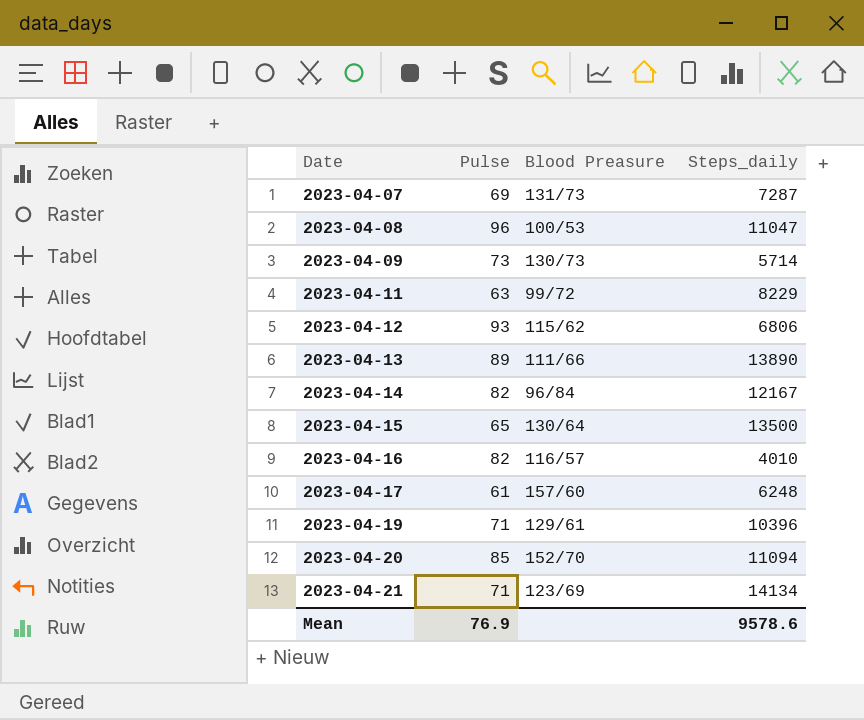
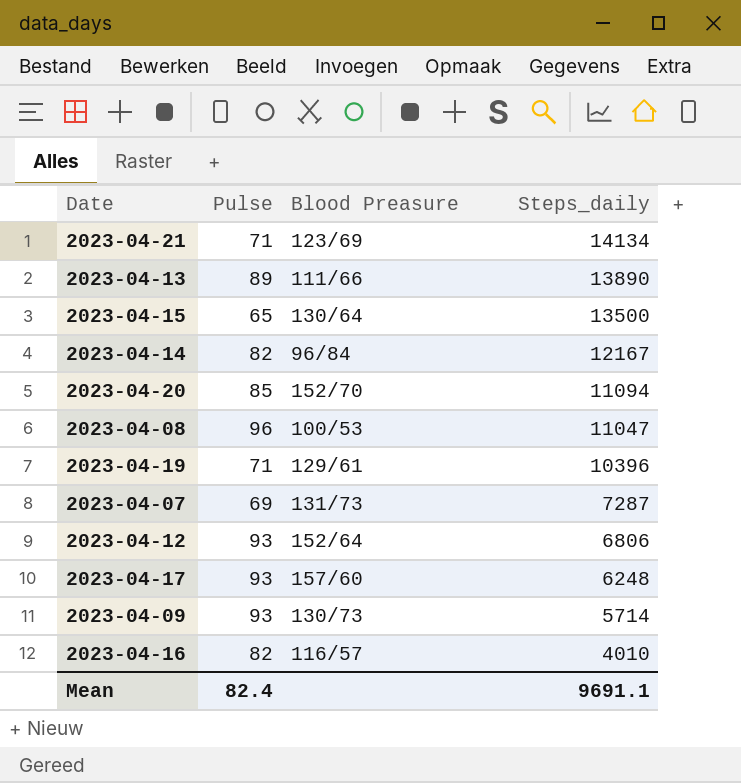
row order: Date ascending -> Steps_daily descending
row 2023-04-11: 63 | 99/72 | 8229 -> none
2023-04-12 | Blood Preasure: 115/62 -> 152/64
2023-04-17 | Pulse: 61 -> 93
2023-04-09 | Pulse: 73 -> 93
Mean | Pulse: 76.9 -> 82.4
Mean | Steps_daily: 9578.6 -> 9691.1

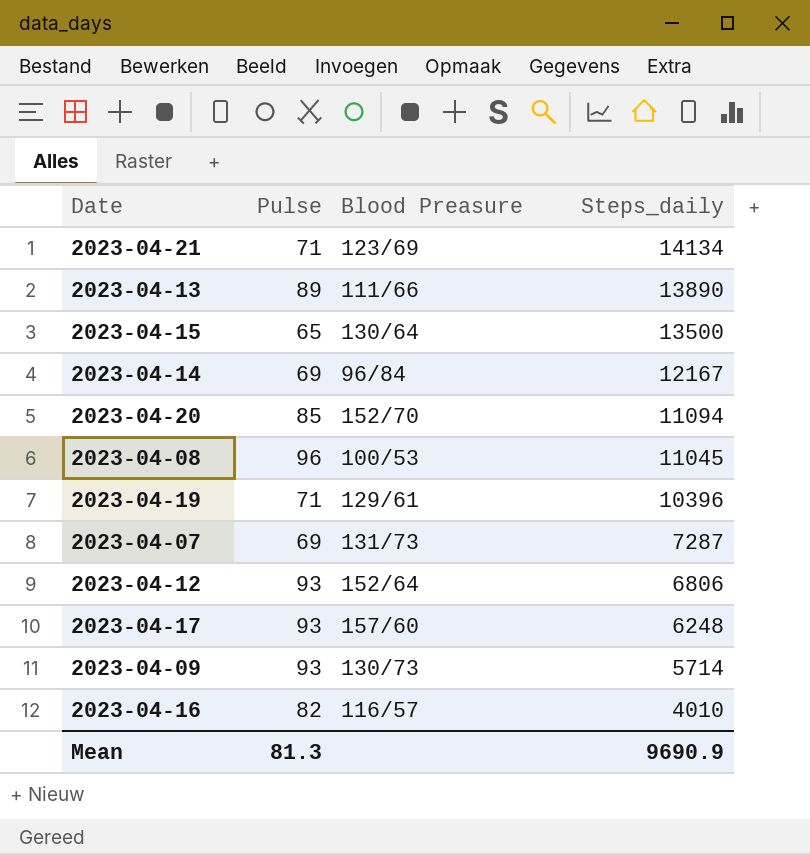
2023-04-14 | Pulse: 82 -> 69
2023-04-08 | Steps_daily: 11047 -> 11045
Mean | Pulse: 82.4 -> 81.3
Mean | Steps_daily: 9691.1 -> 9690.9

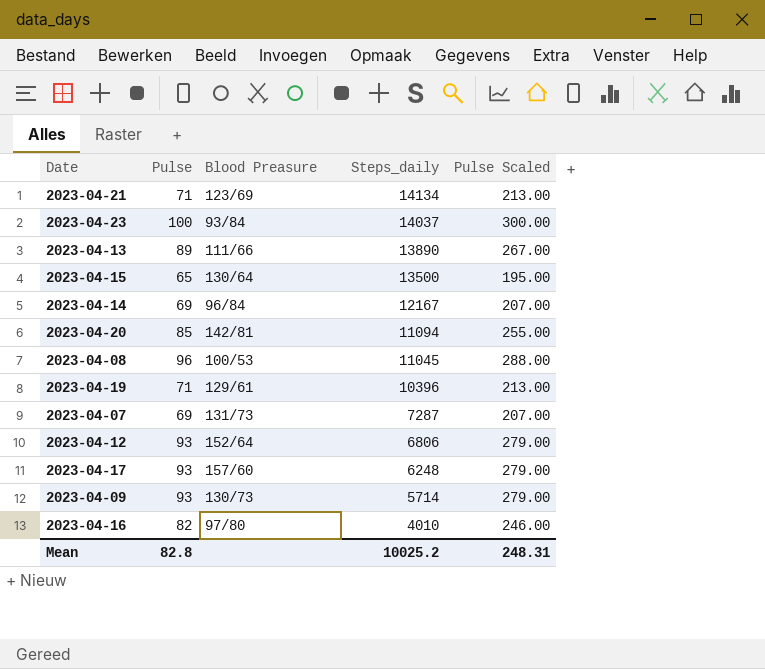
column Pulse Scaled | formula: none -> [Pulse] * 3
row 2023-04-23: none -> 100 | 93/84 | 14037 | 300.00
2023-04-20 | Blood Preasure: 152/70 -> 142/81
2023-04-16 | Blood Preasure: 116/57 -> 97/80
Mean | Pulse: 81.3 -> 82.8
Mean | Steps_daily: 9690.9 -> 10025.2

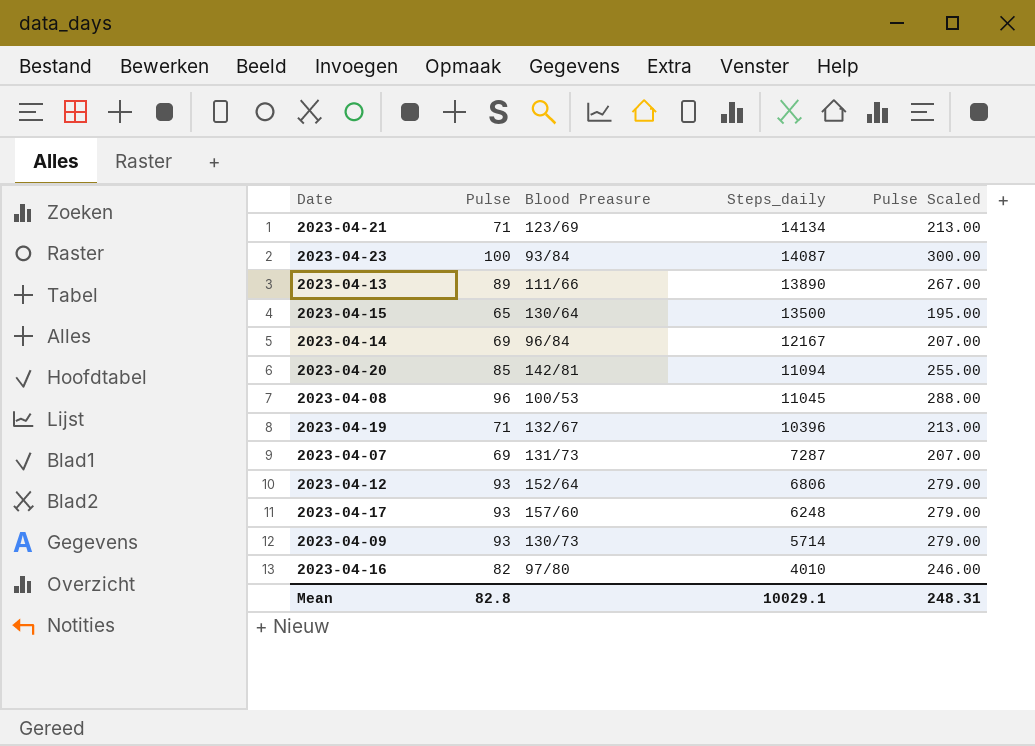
2023-04-23 | Steps_daily: 14037 -> 14087
2023-04-19 | Blood Preasure: 129/61 -> 132/67
Mean | Steps_daily: 10025.2 -> 10029.1

